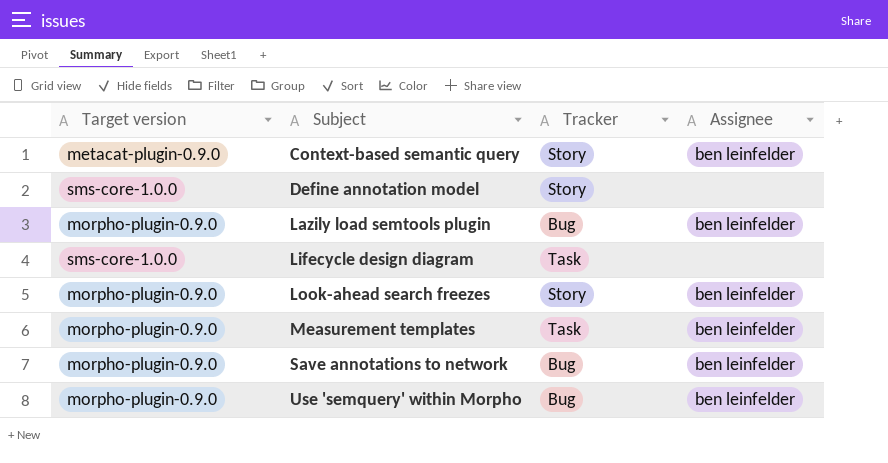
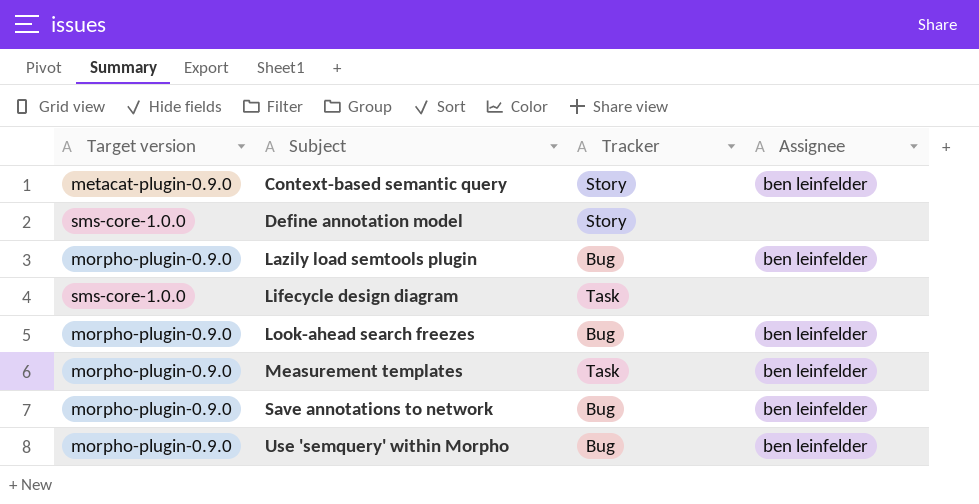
Look-ahead search freezes | Tracker: Story -> Bug

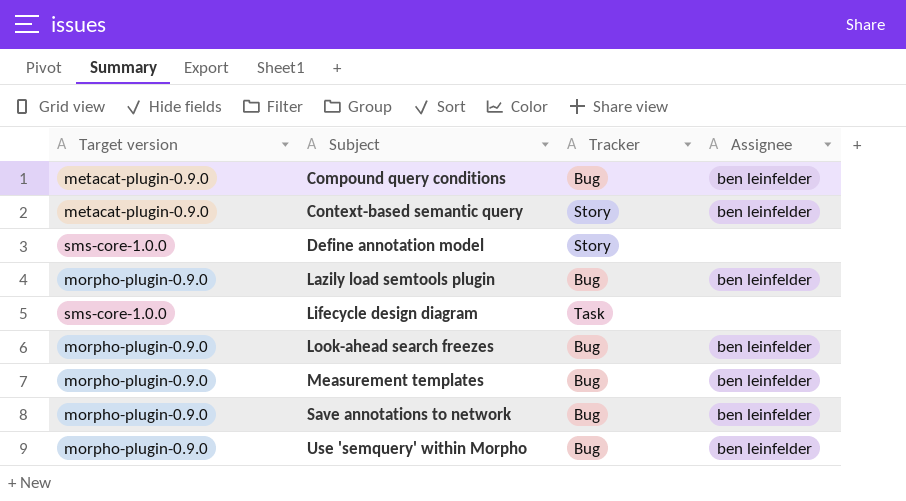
row Compound query conditions: none -> metacat-plugin-0.9.0 | Bug | ben leinfelder
Measurement templates | Tracker: Task -> Bug

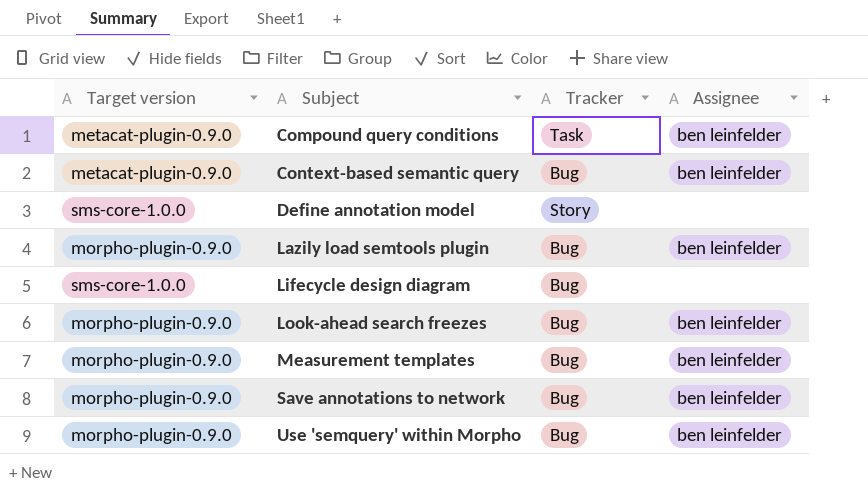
Compound query conditions | Tracker: Bug -> Task
Context-based semantic query | Tracker: Story -> Bug
Lifecycle design diagram | Tracker: Task -> Bug

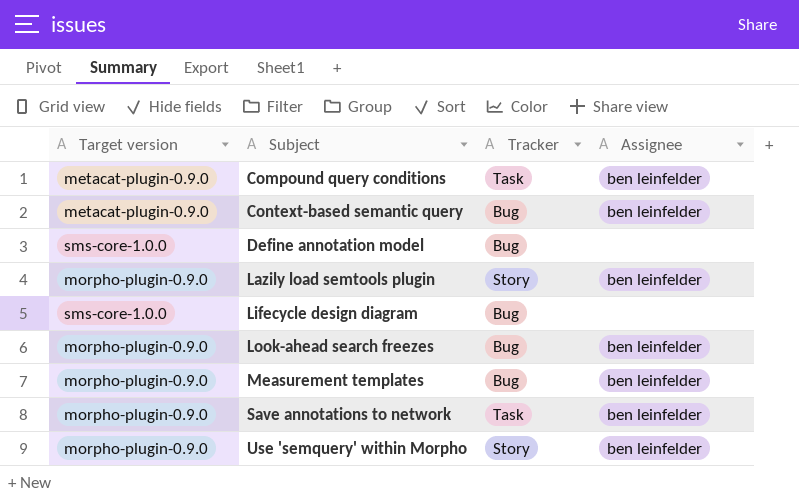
Define annotation model | Tracker: Story -> Bug
Lazily load semtools plugin | Tracker: Bug -> Story
Save annotations to network | Tracker: Bug -> Task
Use 'semquery' within Morpho | Tracker: Bug -> Story

